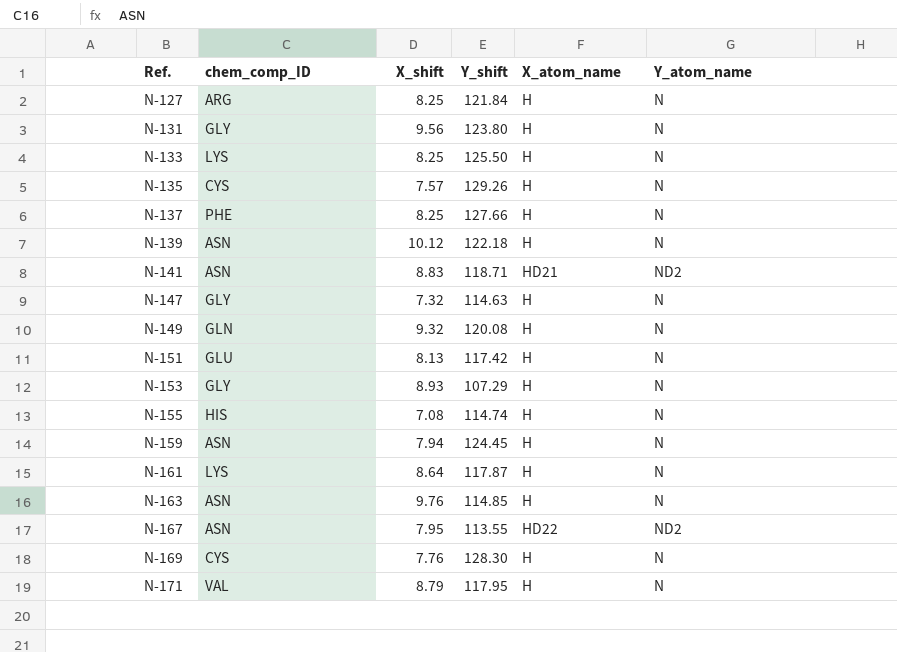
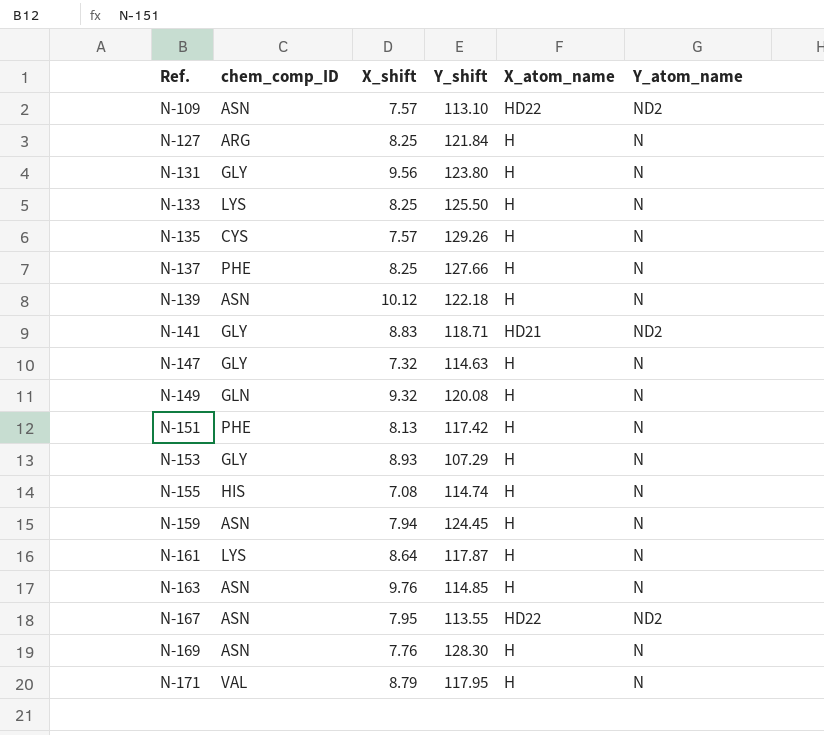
row N-109: none -> ASN | 7.57 | 113.10 | HD22 | ND2
N-141 | chem_comp_ID: ASN -> GLY
N-151 | chem_comp_ID: GLU -> PHE
N-169 | chem_comp_ID: CYS -> ASN

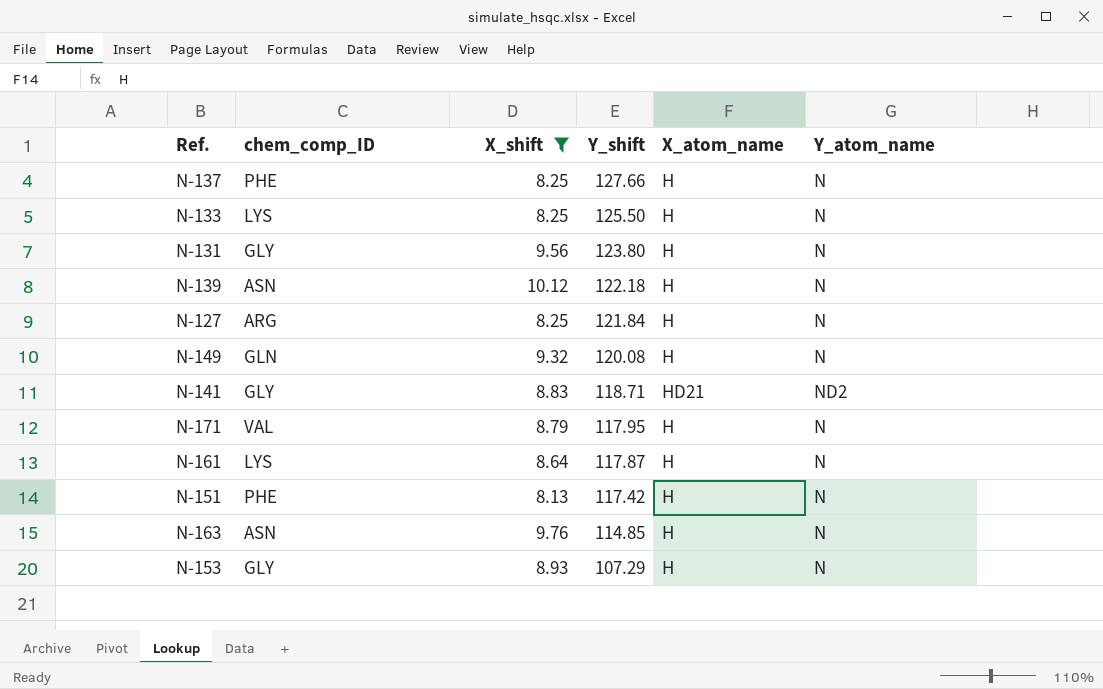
filter: none -> X_shift >= 8.13
row order: Ref. ascending -> Y_shift descending

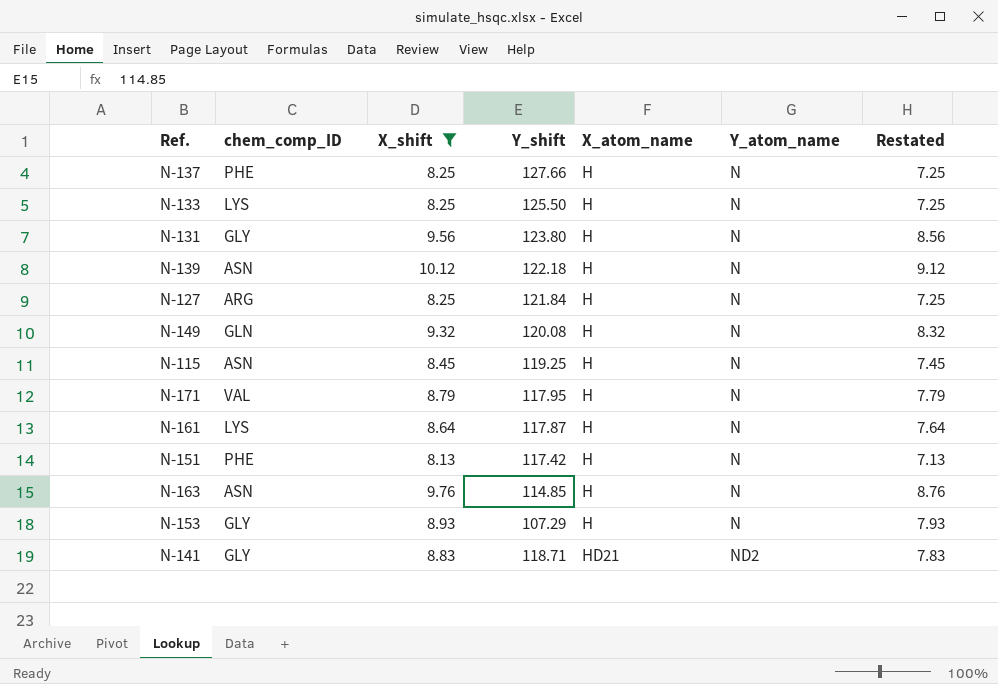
row order: Y_shift descending -> X_atom_name ascending
column Restated | formula: none -> [X_shift] - 1
row N-115: none -> ASN | 8.45 | 119.25 | H | N | 7.45

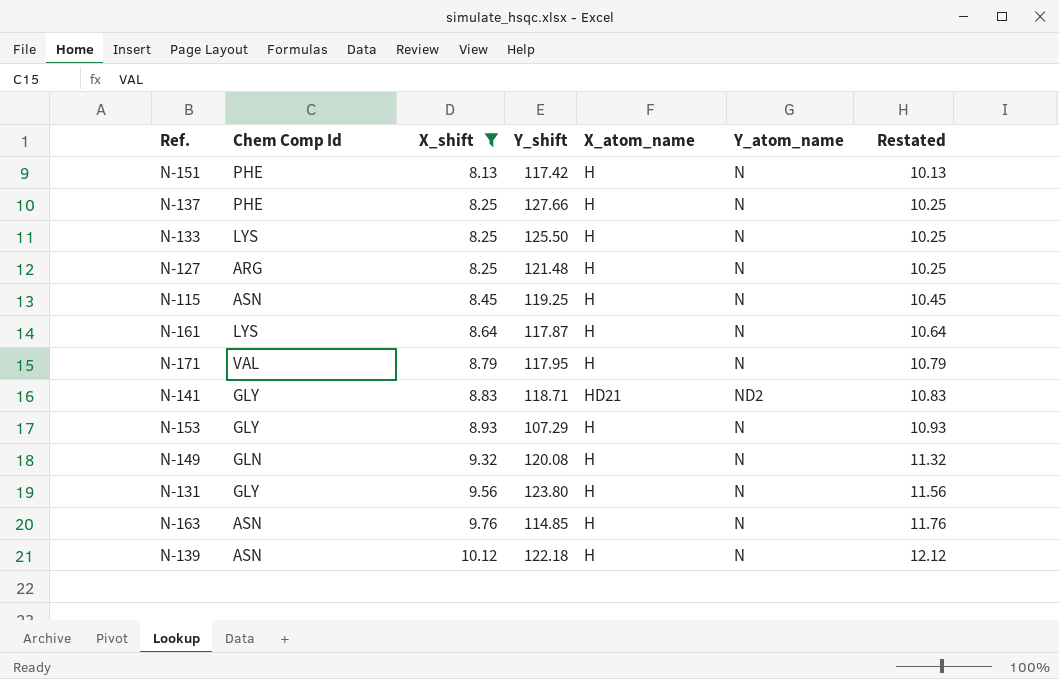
row order: X_atom_name ascending -> X_shift ascending
column name: chem_comp_ID -> Chem Comp Id
column Restated | formula: [X_shift] - 1 -> [X_shift] + 2
N-127 | Y_shift: 121.84 -> 121.48

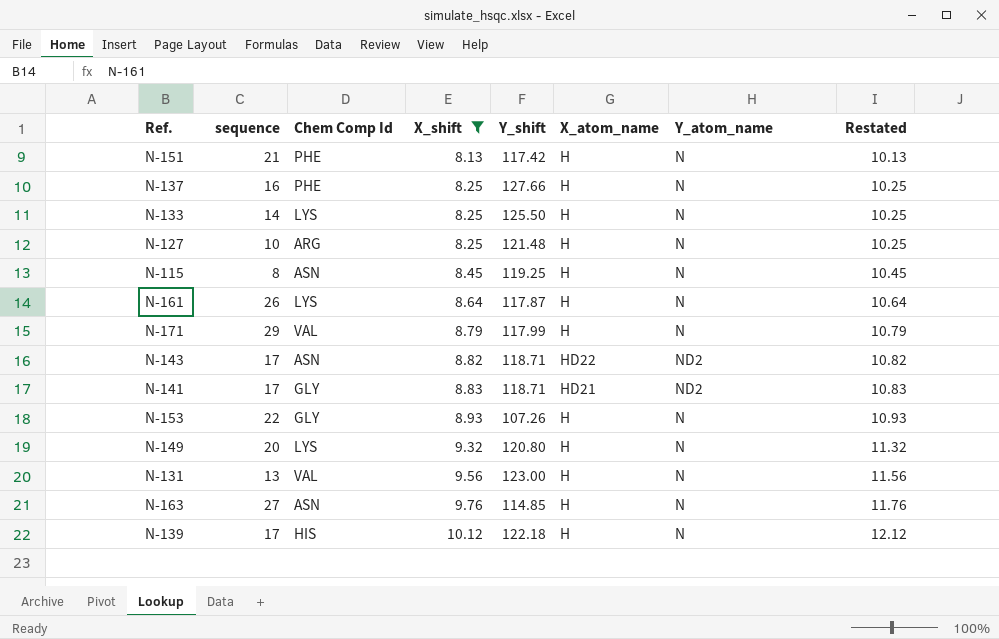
column sequence | position: none -> 2
N-171 | Y_shift: 117.95 -> 117.99
row N-143: none -> 17 | ASN | 8.82 | 118.71 | HD22 | ND2 | 10.82
N-153 | Y_shift: 107.29 -> 107.26
N-149 | Chem Comp Id: GLN -> LYS
N-149 | Y_shift: 120.08 -> 120.80
N-131 | Chem Comp Id: GLY -> VAL
N-131 | Y_shift: 123.80 -> 123.00
N-139 | Chem Comp Id: ASN -> HIS

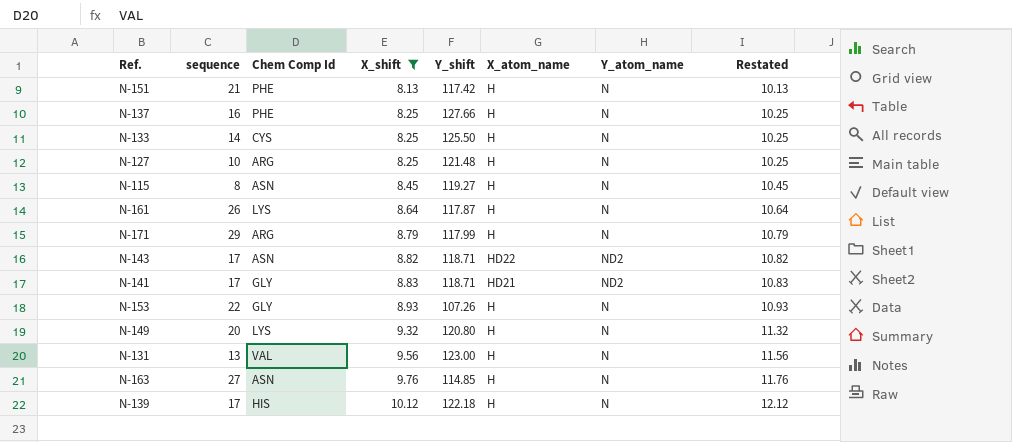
N-133 | Chem Comp Id: LYS -> CYS
N-115 | Y_shift: 119.25 -> 119.27
N-171 | Chem Comp Id: VAL -> ARG

